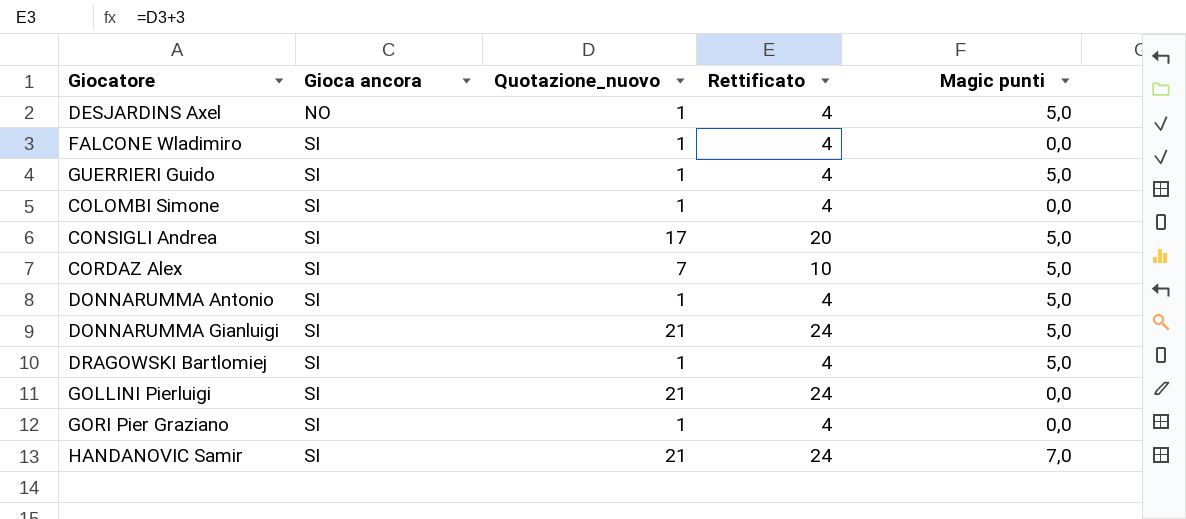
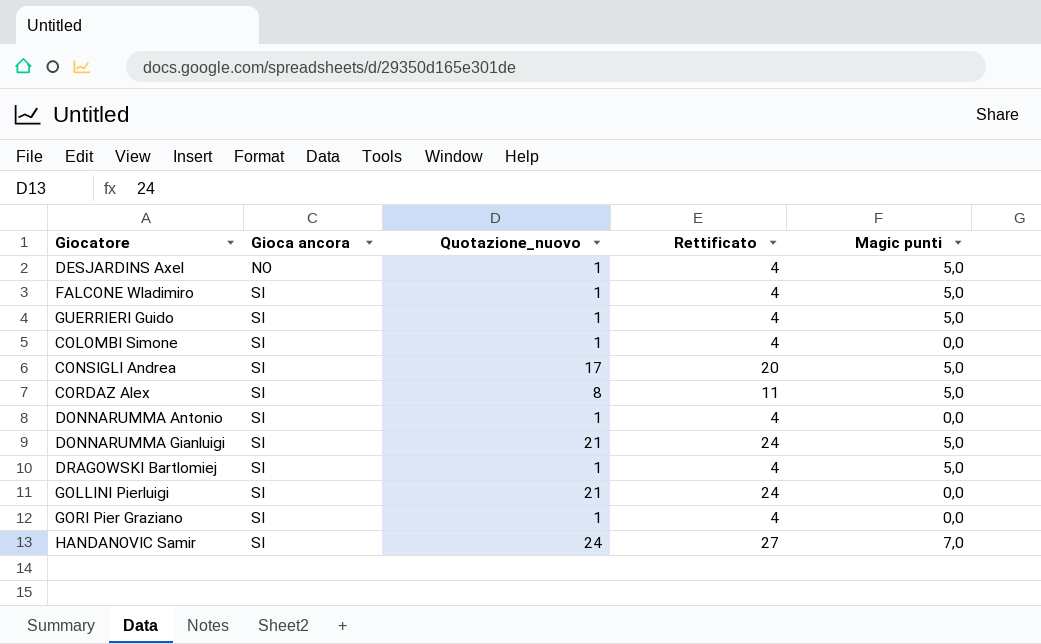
FALCONE Wladimiro | Magic punti: 0,0 -> 5,0
CORDAZ Alex | Quotazione_nuovo: 7 -> 8
CORDAZ Alex | Rettificato: 10 -> 11
DONNARUMMA Antonio | Magic punti: 5,0 -> 0,0
HANDANOVIC Samir | Quotazione_nuovo: 21 -> 24
HANDANOVIC Samir | Rettificato: 24 -> 27

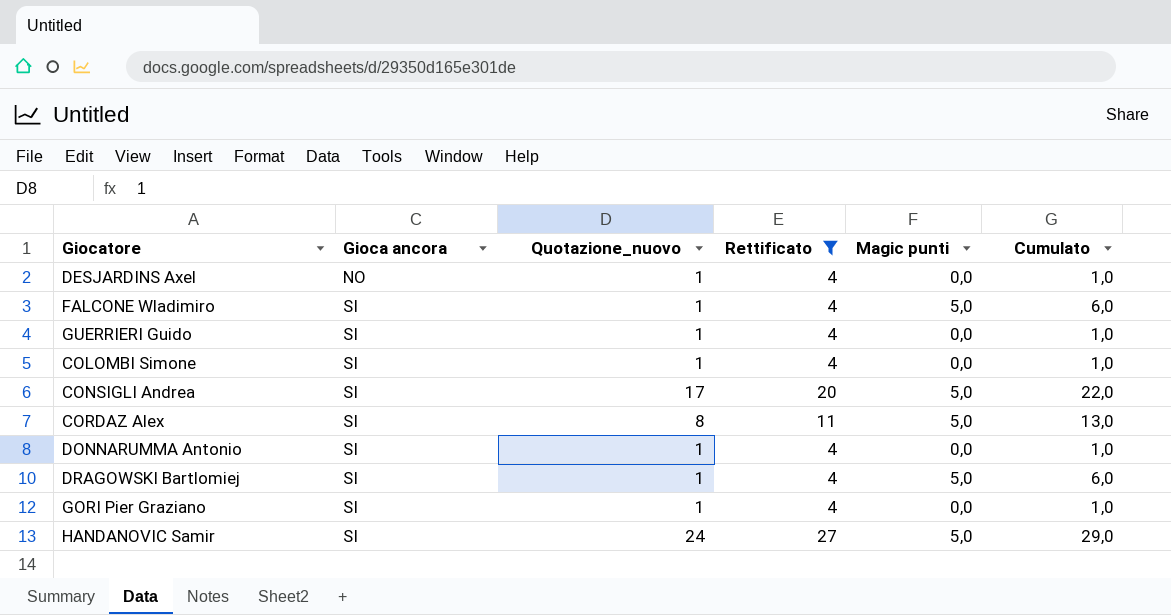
filter: none -> Rettificato != 24
column Cumulato | formula: none -> [Quotazione_nuovo] + [Magic punti]
DESJARDINS Axel | Magic punti: 5,0 -> 0,0
GUERRIERI Guido | Magic punti: 5,0 -> 0,0
HANDANOVIC Samir | Magic punti: 7,0 -> 5,0

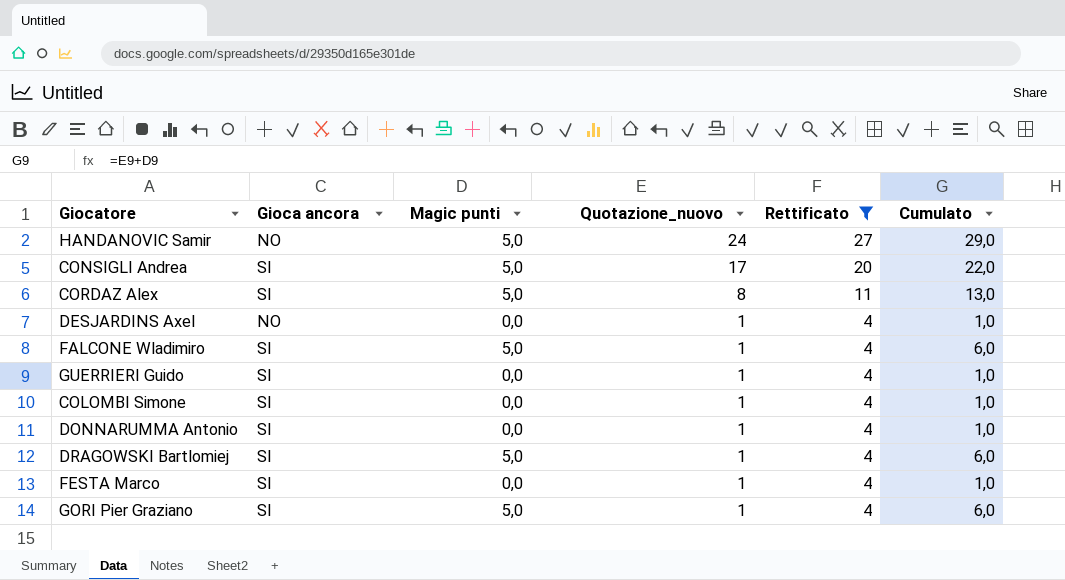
row order: Gioca ancora ascending -> Quotazione_nuovo descending
column Magic punti | position: 5 -> 3
HANDANOVIC Samir | Gioca ancora: SI -> NO
row FESTA Marco: none -> SI | 0,0 | 1 | 4 | 1,0
GORI Pier Graziano | Magic punti: 0,0 -> 5,0
GORI Pier Graziano | Cumulato: 1,0 -> 6,0

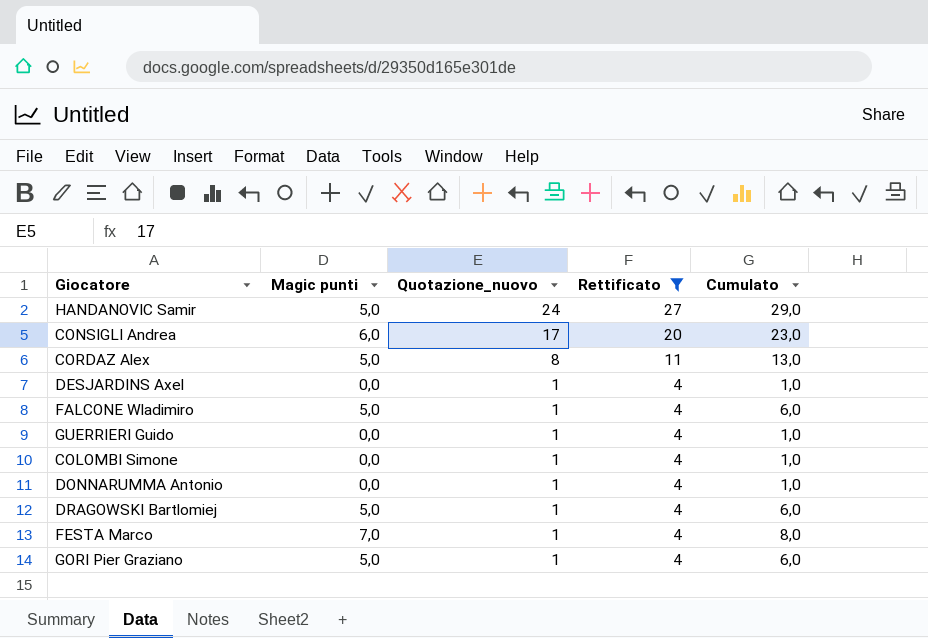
column Gioca ancora | position: 2 -> none
CONSIGLI Andrea | Magic punti: 5,0 -> 6,0
CONSIGLI Andrea | Cumulato: 22,0 -> 23,0
FESTA Marco | Magic punti: 0,0 -> 7,0
FESTA Marco | Cumulato: 1,0 -> 8,0

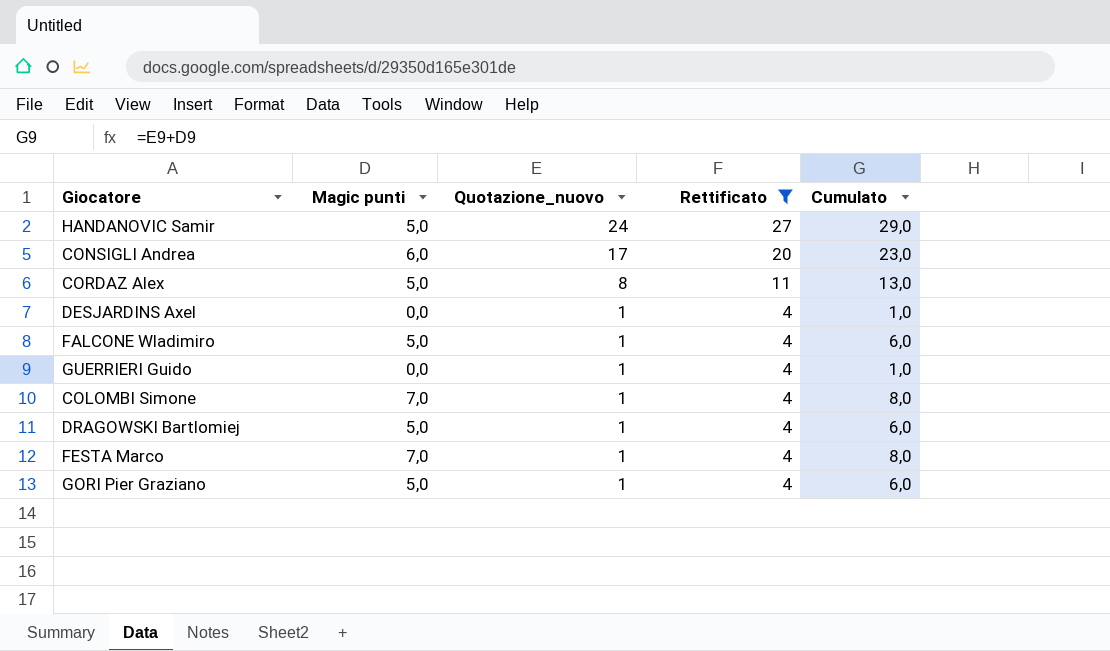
row DONNARUMMA Antonio: 0,0 | 1 | 4 | 1,0 -> none
COLOMBI Simone | Magic punti: 0,0 -> 7,0
COLOMBI Simone | Cumulato: 1,0 -> 8,0

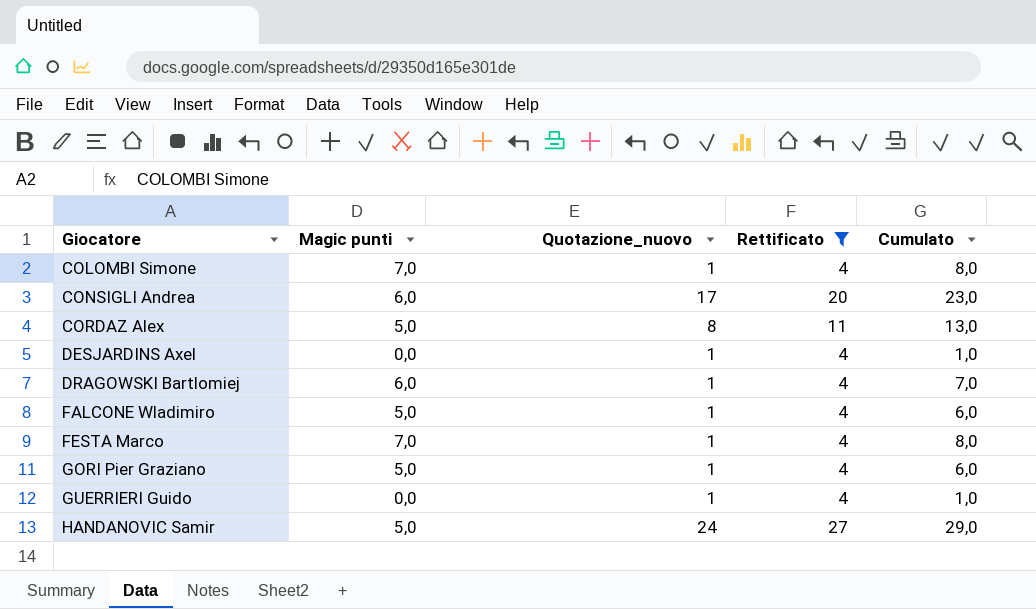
row order: Quotazione_nuovo descending -> Giocatore ascending
DRAGOWSKI Bartlomiej | Magic punti: 5,0 -> 6,0
DRAGOWSKI Bartlomiej | Cumulato: 6,0 -> 7,0

